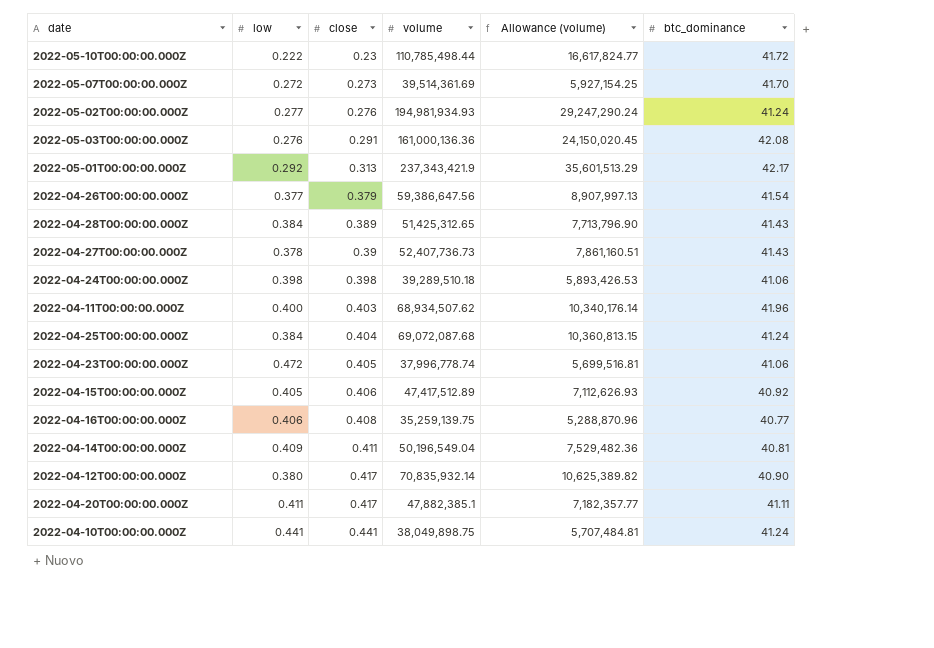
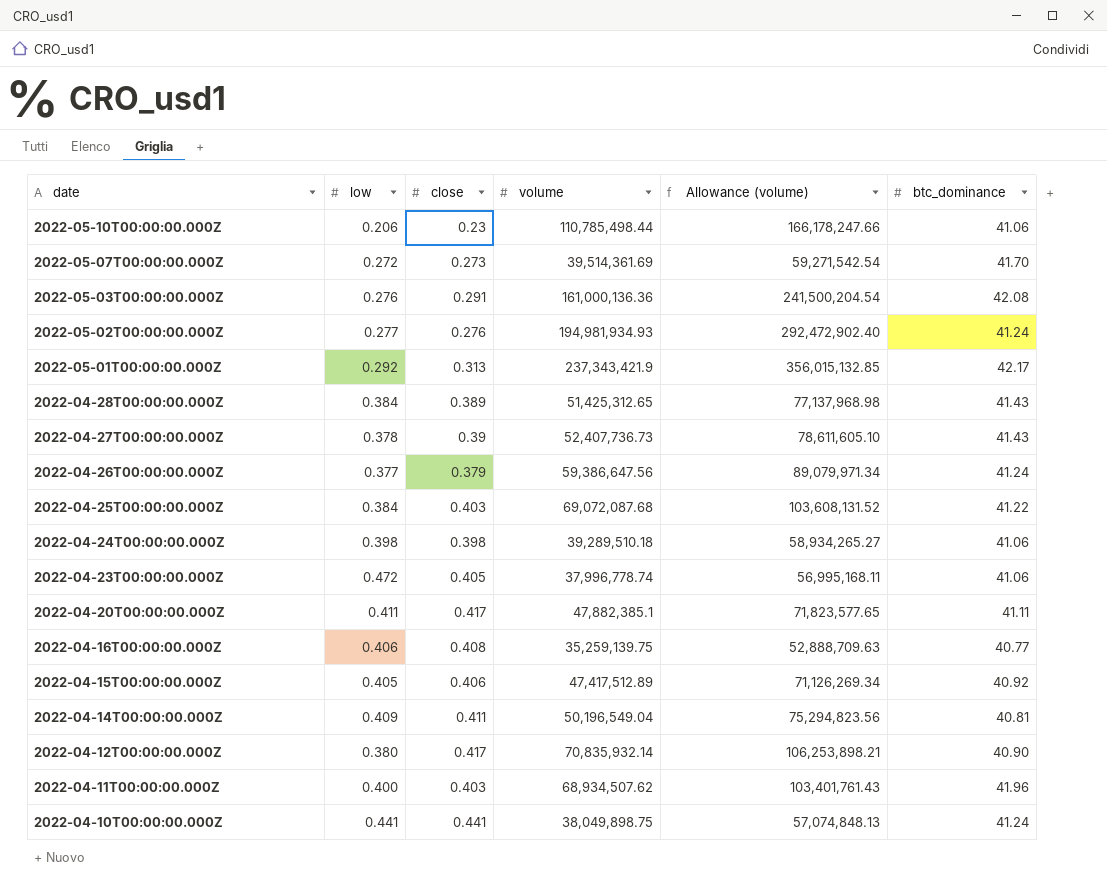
row order: close ascending -> date descending
column Allowance (volume) | formula: [volume] * 0.15 -> [volume] * 1.5
2022-05-10T00:00:00.000Z | low: 0.222 -> 0.206
2022-05-10T00:00:00.000Z | btc_dominance: 41.72 -> 41.06
2022-04-26T00:00:00.000Z | btc_dominance: 41.54 -> 41.24
2022-04-25T00:00:00.000Z | close: 0.404 -> 0.403
2022-04-25T00:00:00.000Z | btc_dominance: 41.24 -> 41.22

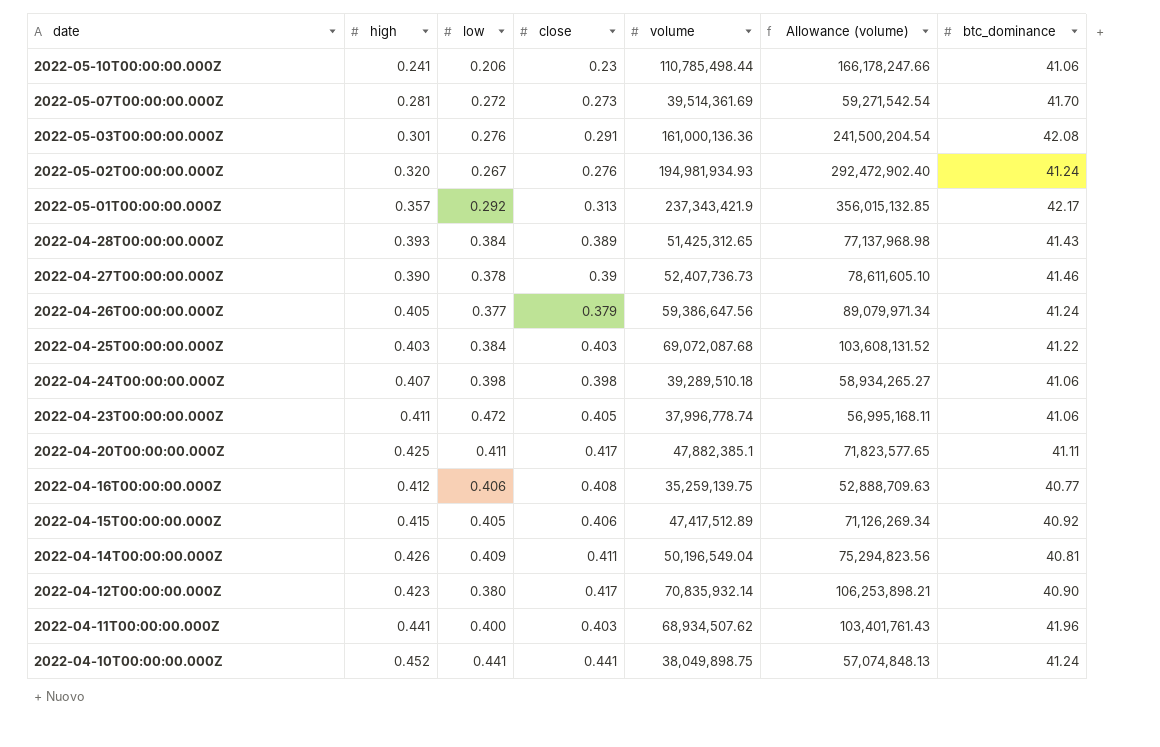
column high | position: none -> 2
2022-05-02T00:00:00.000Z | low: 0.277 -> 0.267
2022-04-27T00:00:00.000Z | btc_dominance: 41.43 -> 41.46

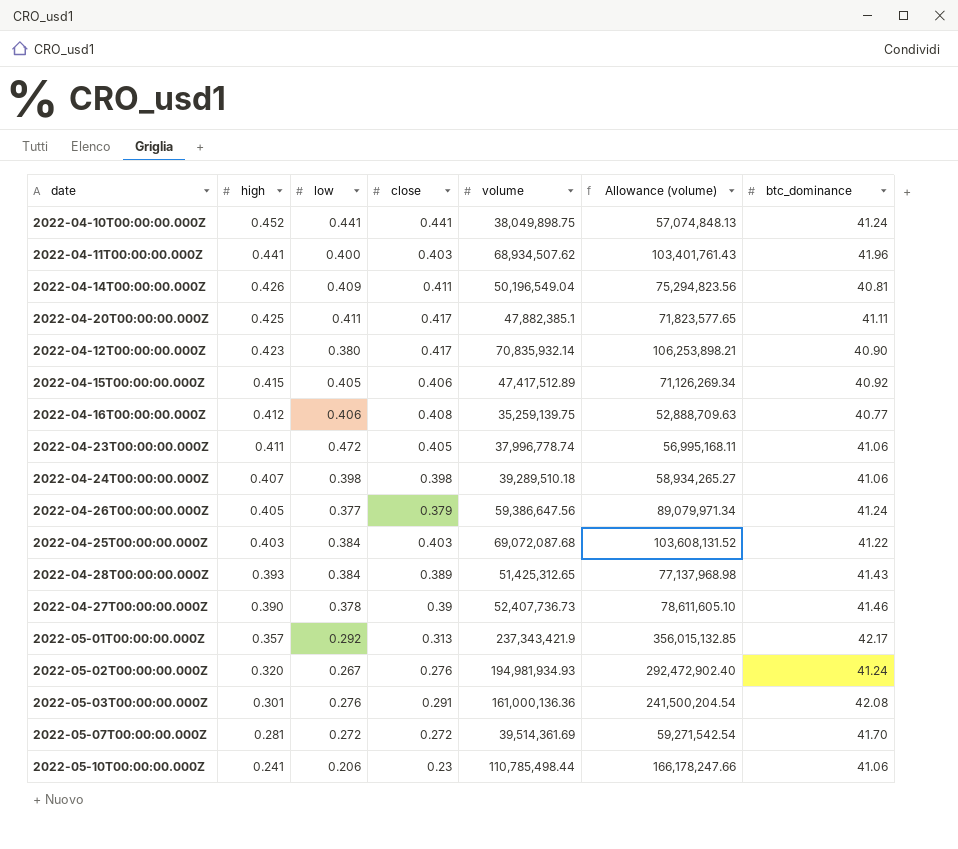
row order: date descending -> high descending
2022-05-07T00:00:00.000Z | close: 0.273 -> 0.272

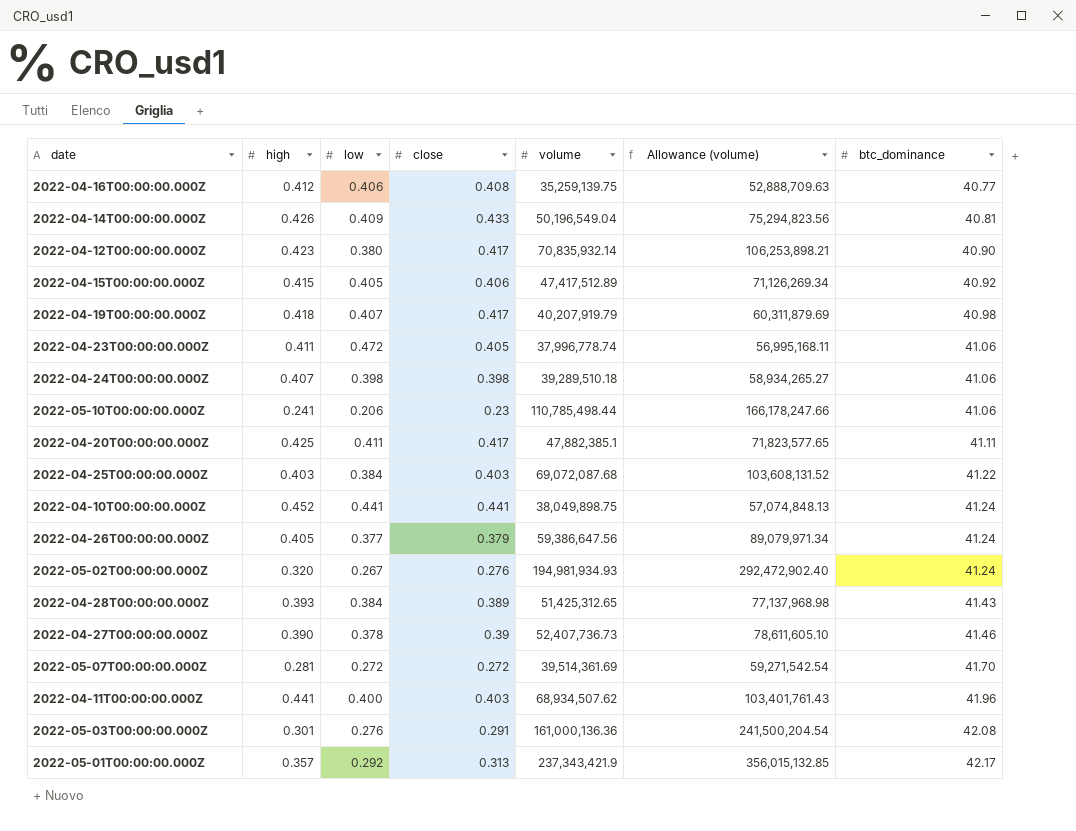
row order: high descending -> btc_dominance ascending
2022-04-14T00:00:00.000Z | close: 0.411 -> 0.433
row 2022-04-19T00:00:00.000Z: none -> 0.418 | 0.407 | 0.417 | 40,207,919.79 | 60,311,879.69 | 40.98

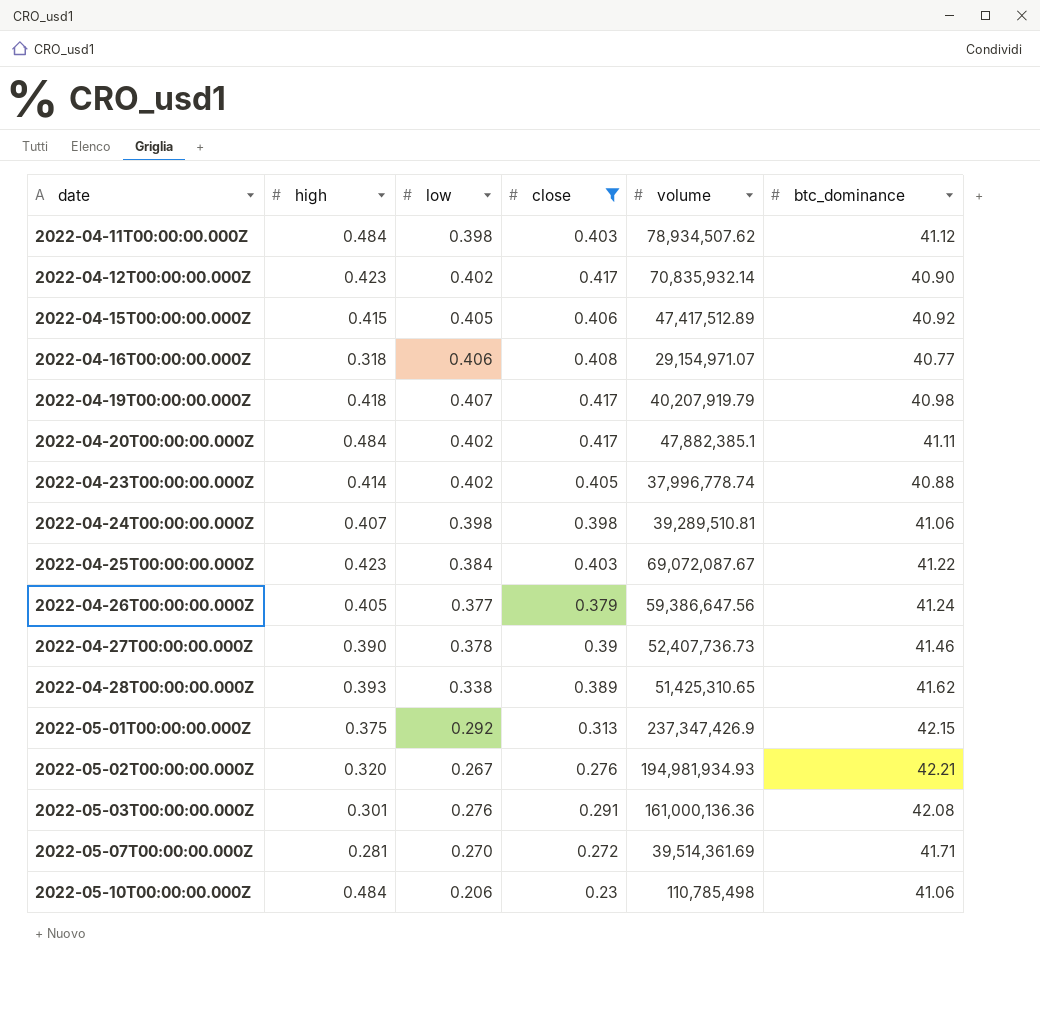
filter: none -> close <= 0.417
row order: btc_dominance ascending -> date ascending
column Allowance (volume) | formula: [volume] * 1.5 -> none
2022-04-11T00:00:00.000Z | high: 0.441 -> 0.484
2022-04-11T00:00:00.000Z | low: 0.400 -> 0.398
2022-04-11T00:00:00.000Z | volume: 68,934,507.62 -> 78,934,507.62
2022-04-11T00:00:00.000Z | btc_dominance: 41.96 -> 41.12
2022-04-12T00:00:00.000Z | low: 0.380 -> 0.402
2022-04-16T00:00:00.000Z | high: 0.412 -> 0.318
2022-04-16T00:00:00.000Z | volume: 35,259,139.75 -> 29,154,971.07
2022-04-20T00:00:00.000Z | high: 0.425 -> 0.484
2022-04-20T00:00:00.000Z | low: 0.411 -> 0.402
2022-04-23T00:00:00.000Z | high: 0.411 -> 0.414
2022-04-23T00:00:00.000Z | low: 0.472 -> 0.402
2022-04-23T00:00:00.000Z | btc_dominance: 41.06 -> 40.88
2022-04-24T00:00:00.000Z | volume: 39,289,510.18 -> 39,289,510.81
2022-04-25T00:00:00.000Z | high: 0.403 -> 0.423
2022-04-25T00:00:00.000Z | volume: 69,072,087.68 -> 69,072,087.67
2022-04-28T00:00:00.000Z | low: 0.384 -> 0.338
2022-04-28T00:00:00.000Z | volume: 51,425,312.65 -> 51,425,310.65
2022-04-28T00:00:00.000Z | btc_dominance: 41.43 -> 41.62
2022-05-01T00:00:00.000Z | high: 0.357 -> 0.375
2022-05-01T00:00:00.000Z | volume: 237,343,421.9 -> 237,347,426.9
2022-05-01T00:00:00.000Z | btc_dominance: 42.17 -> 42.15
2022-05-02T00:00:00.000Z | btc_dominance: 41.24 -> 42.21
2022-05-07T00:00:00.000Z | low: 0.272 -> 0.270
2022-05-07T00:00:00.000Z | btc_dominance: 41.70 -> 41.71
2022-05-10T00:00:00.000Z | high: 0.241 -> 0.484
2022-05-10T00:00:00.000Z | volume: 110,785,498.44 -> 110,785,498

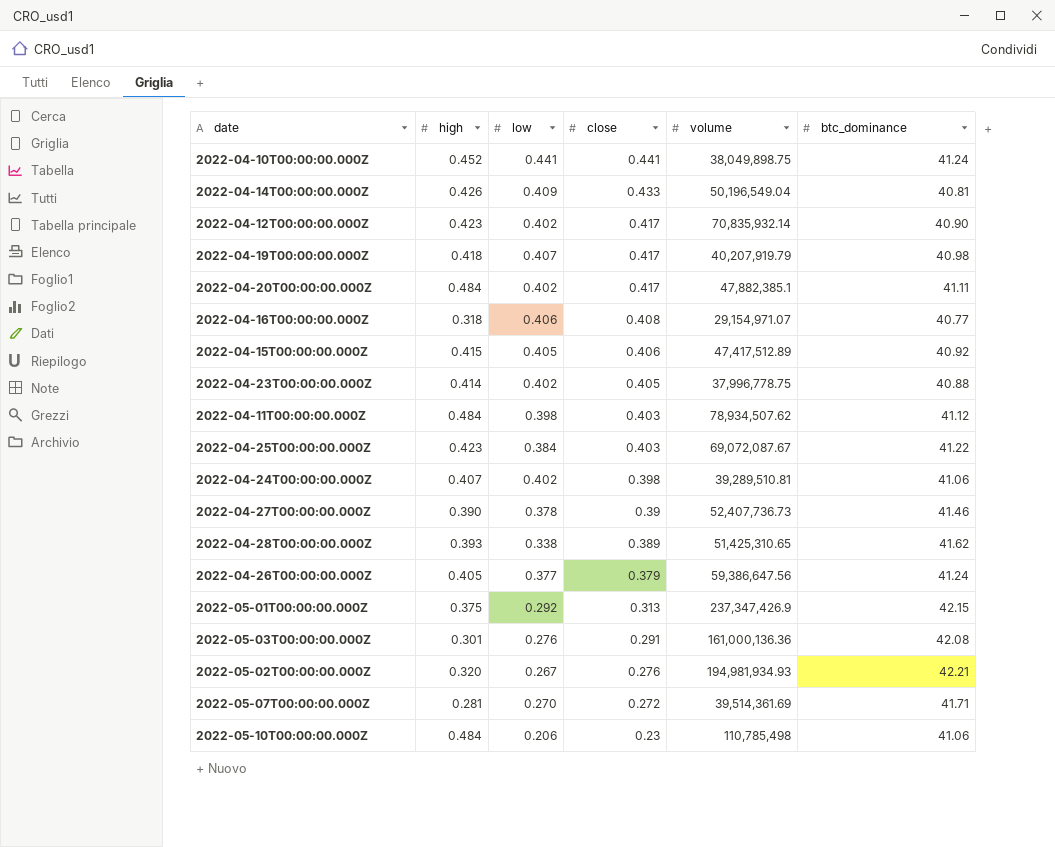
filter: close <= 0.417 -> none
row order: date ascending -> close descending
2022-04-23T00:00:00.000Z | volume: 37,996,778.74 -> 37,996,778.75
2022-04-24T00:00:00.000Z | low: 0.398 -> 0.402

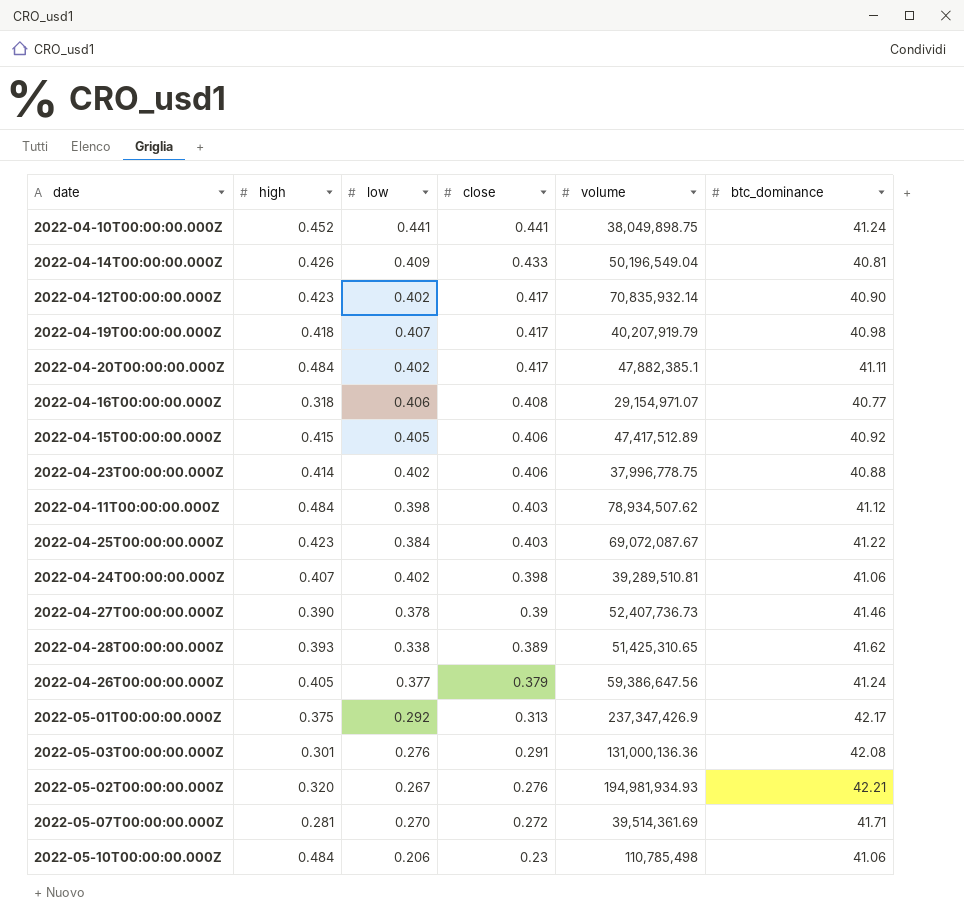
2022-04-23T00:00:00.000Z | close: 0.405 -> 0.406
2022-05-01T00:00:00.000Z | btc_dominance: 42.15 -> 42.17
2022-05-03T00:00:00.000Z | volume: 161,000,136.36 -> 131,000,136.36

